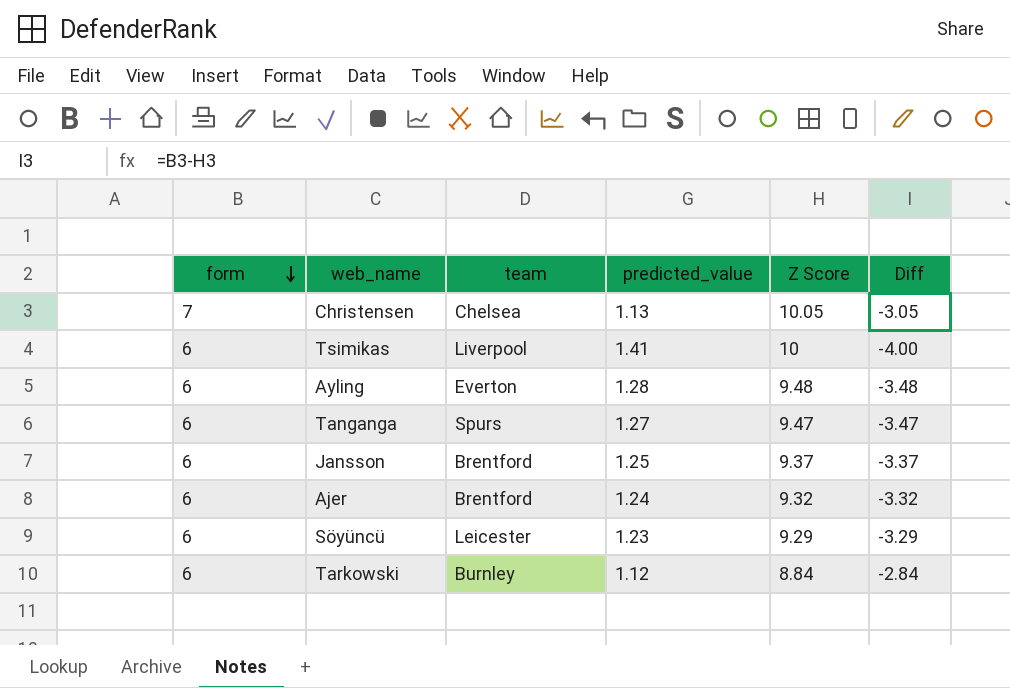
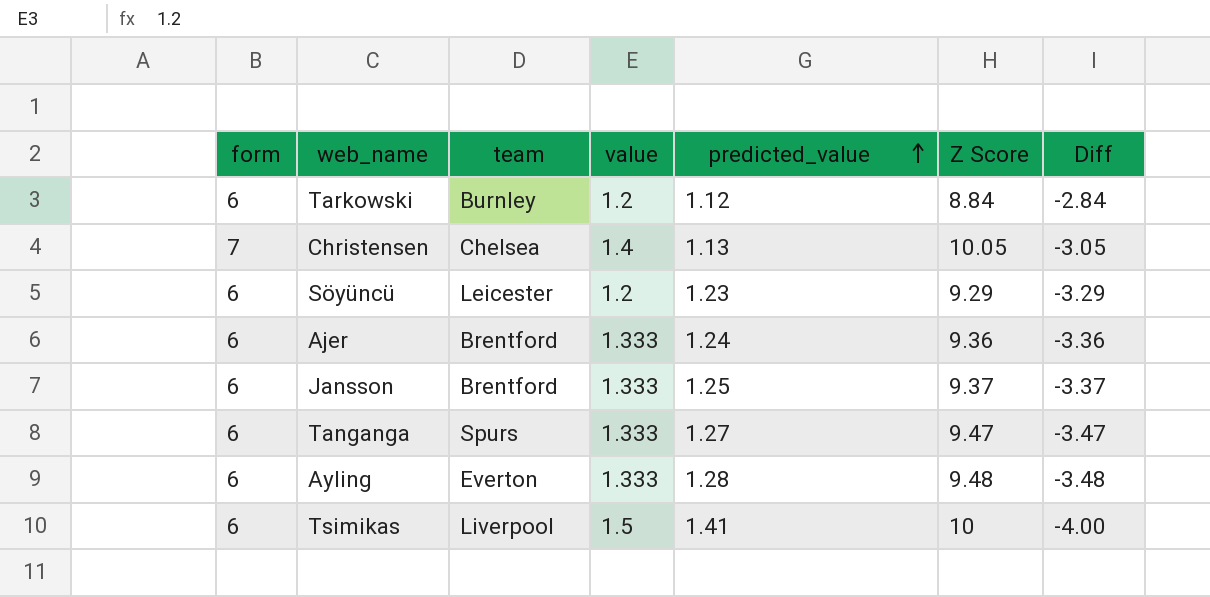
row order: form descending -> predicted_value ascending
column value | position: none -> 4
Ajer | Z Score: 9.32 -> 9.36
Ajer | Diff: -3.32 -> -3.36

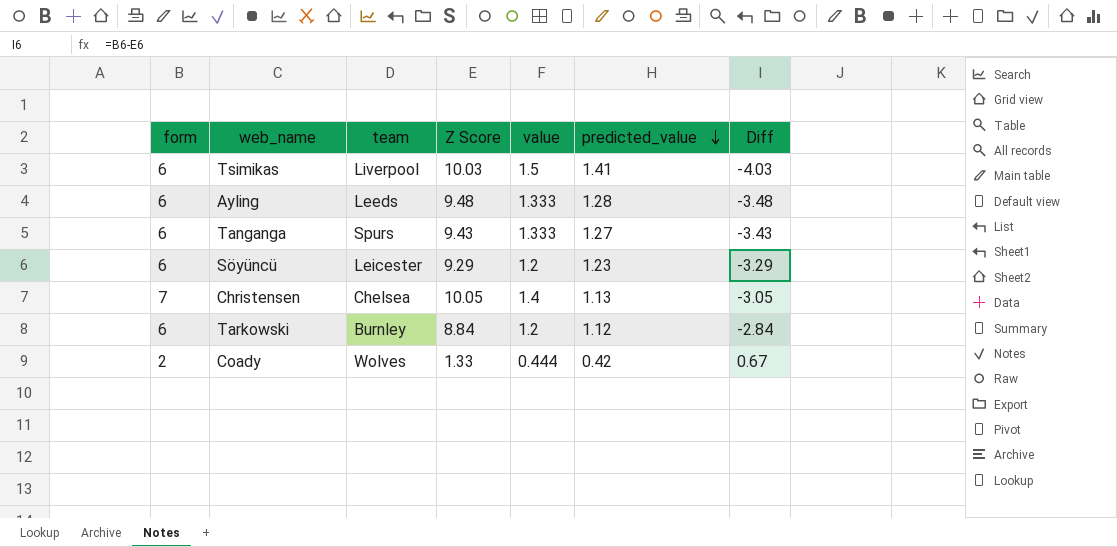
row order: predicted_value ascending -> predicted_value descending
column Z Score | position: 6 -> 4
row Ajer: 6 | Brentford | 1.333 | 1.24 | 9.36 | -3.36 -> none
row Jansson: 6 | Brentford | 1.333 | 1.25 | 9.37 | -3.37 -> none
Tsimikas | Z Score: 10 -> 10.03
Tsimikas | Diff: -4.00 -> -4.03
Ayling | team: Everton -> Leeds
Tanganga | Z Score: 9.47 -> 9.43
Tanganga | Diff: -3.47 -> -3.43
row Coady: none -> 2 | Wolves | 1.33 | 0.444 | 0.42 | 0.67

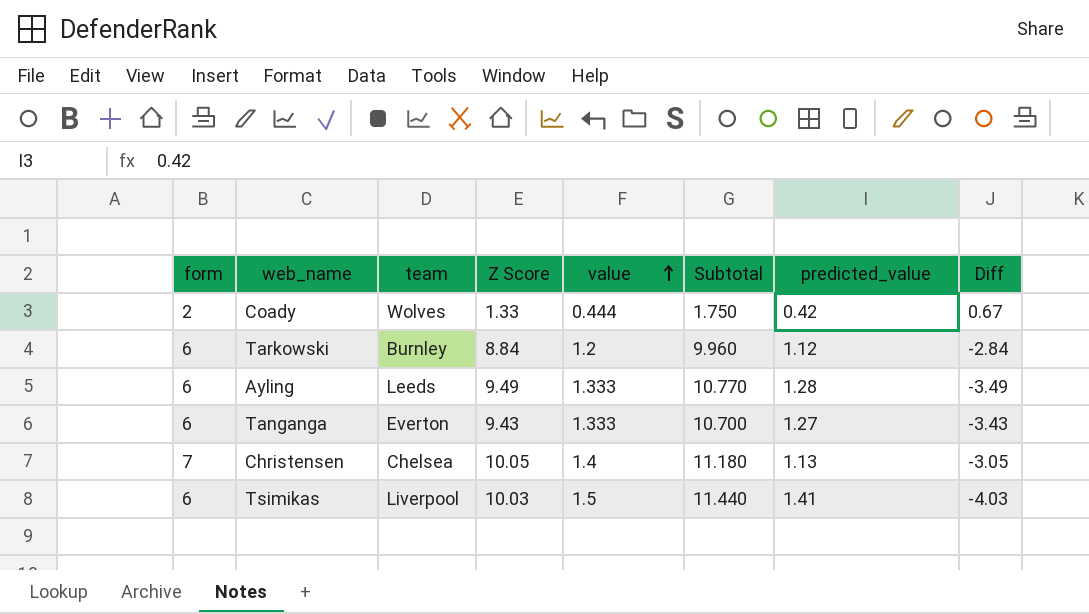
row order: predicted_value descending -> value ascending
column Subtotal | formula: none -> [Z Score] + [predicted_value]
row Söyüncü: 6 | Leicester | 9.29 | 1.2 | 1.23 | -3.29 -> none
Ayling | Z Score: 9.48 -> 9.49
Ayling | Diff: -3.48 -> -3.49
Tanganga | team: Spurs -> Everton

